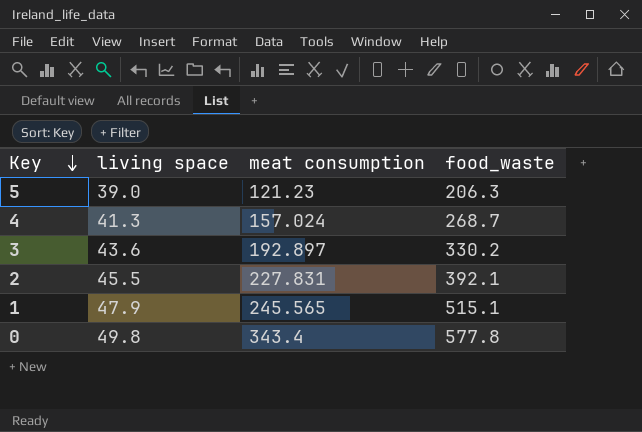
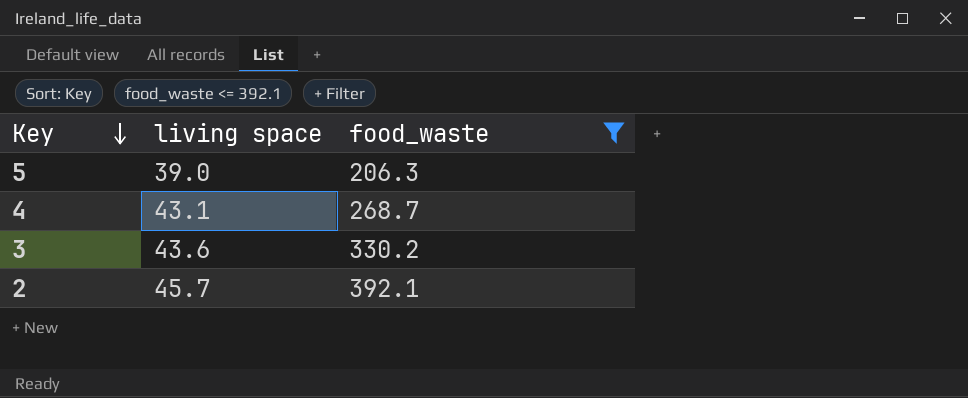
filter: none -> food_waste <= 392.1
column meat consumption | position: 3 -> none
4 | living space: 41.3 -> 43.1
2 | living space: 45.5 -> 45.7

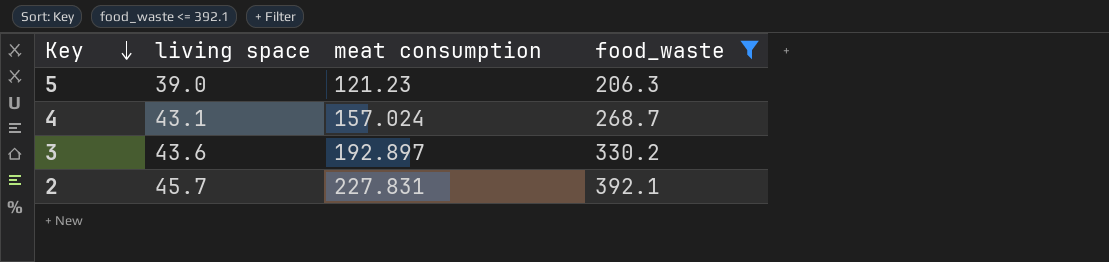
column meat consumption | position: none -> 3

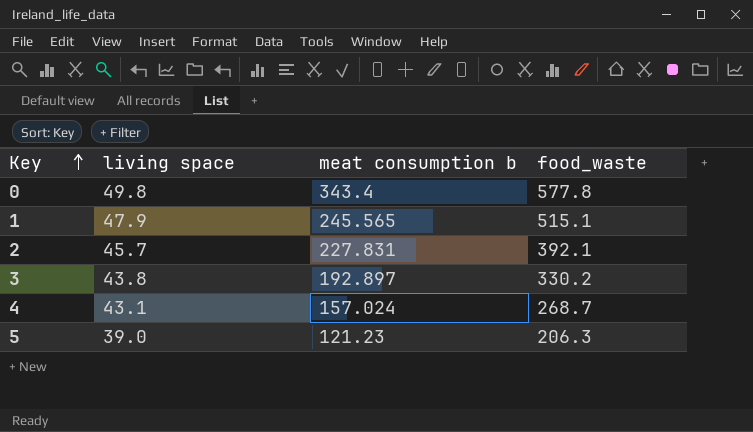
filter: food_waste <= 392.1 -> none
row order: Key descending -> Key ascending
column name: meat consumption -> meat consumption b
3 | living space: 43.6 -> 43.8

